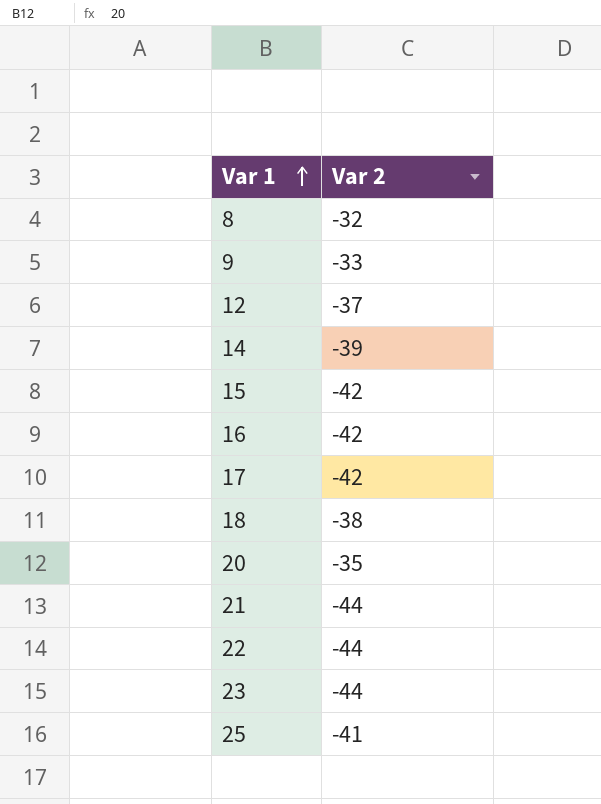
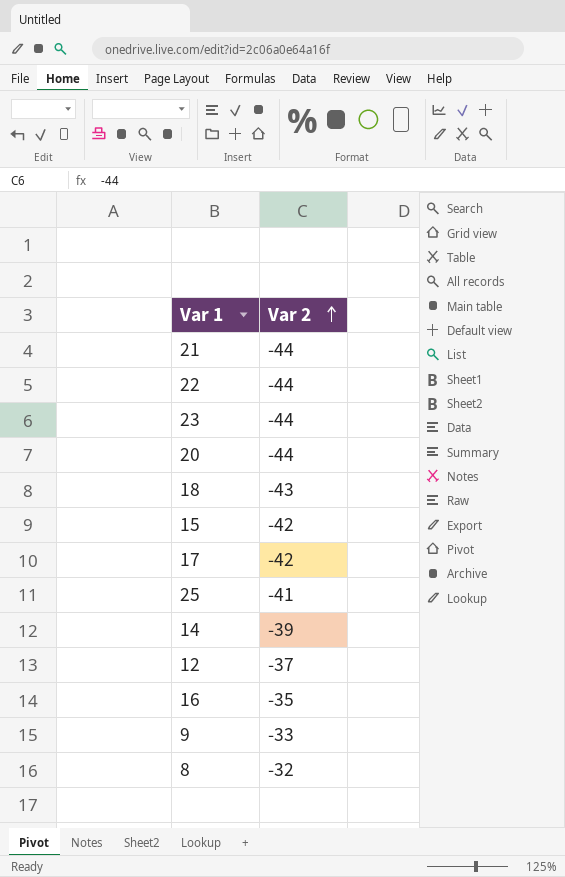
row order: Var 1 ascending -> Var 2 ascending
20 | Var 2: -35 -> -44
18 | Var 2: -38 -> -43
16 | Var 2: -42 -> -35

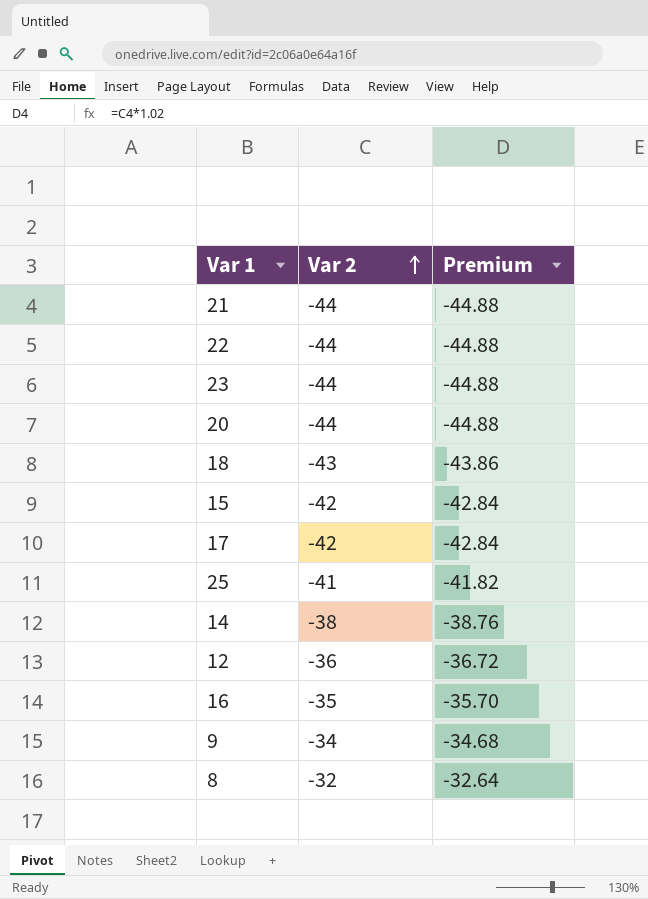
column Premium | formula: none -> [Var 2] * 1.02
14 | Var 2: -39 -> -38
12 | Var 2: -37 -> -36
9 | Var 2: -33 -> -34

